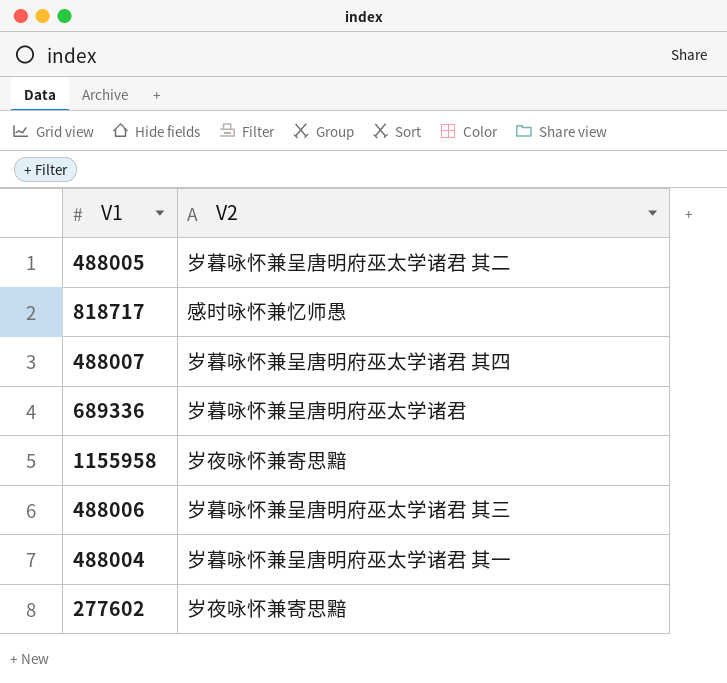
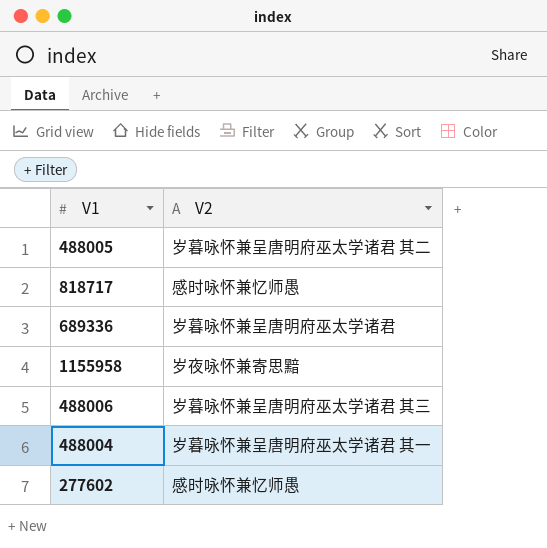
row 488007: 岁暮咏怀兼呈唐明府巫太学诸君 其四 -> none
277602 | V2: 岁夜咏怀兼寄思黯 -> 感时咏怀兼忆师愚

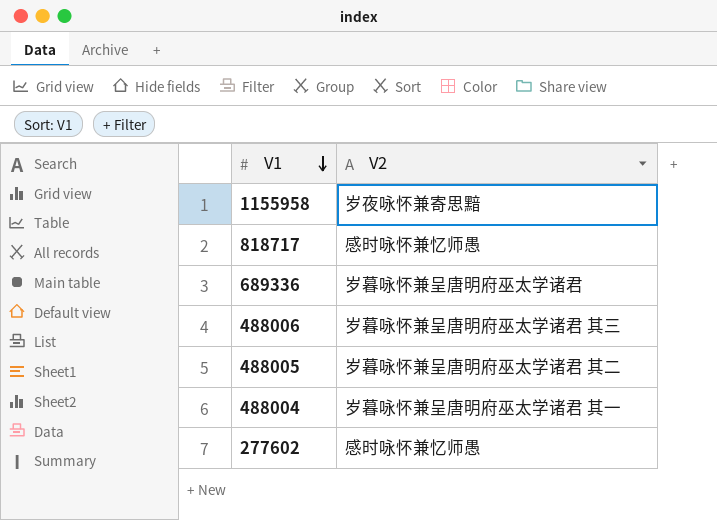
row order: none -> V1 descending

